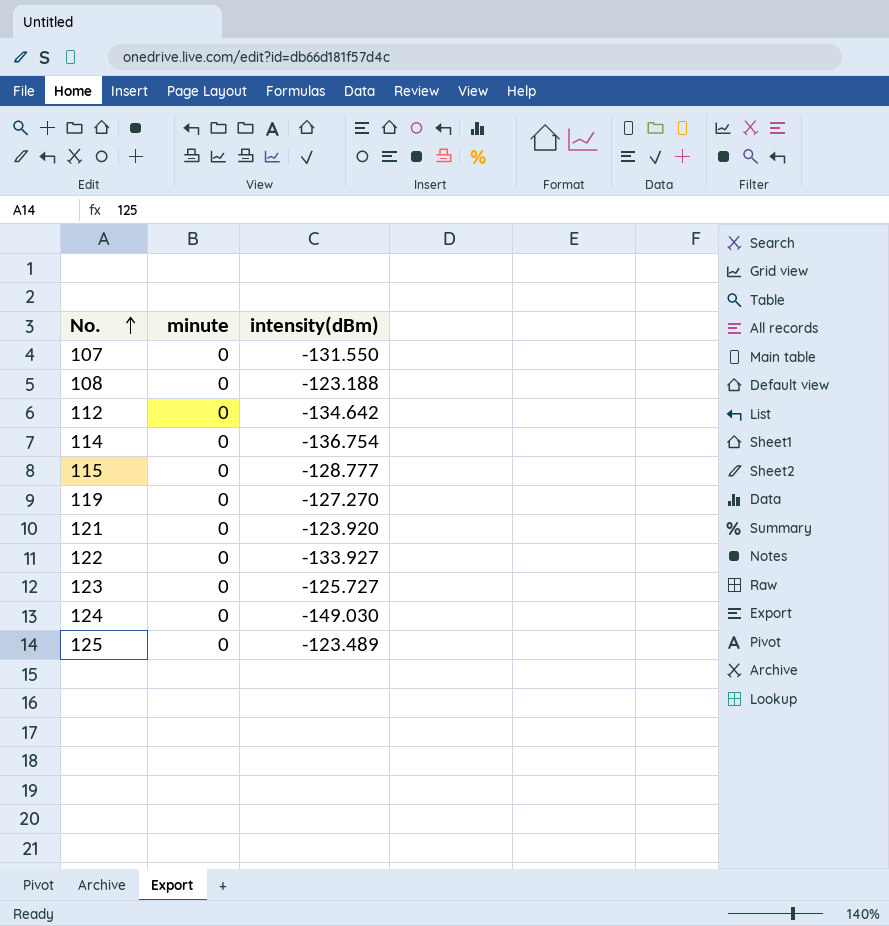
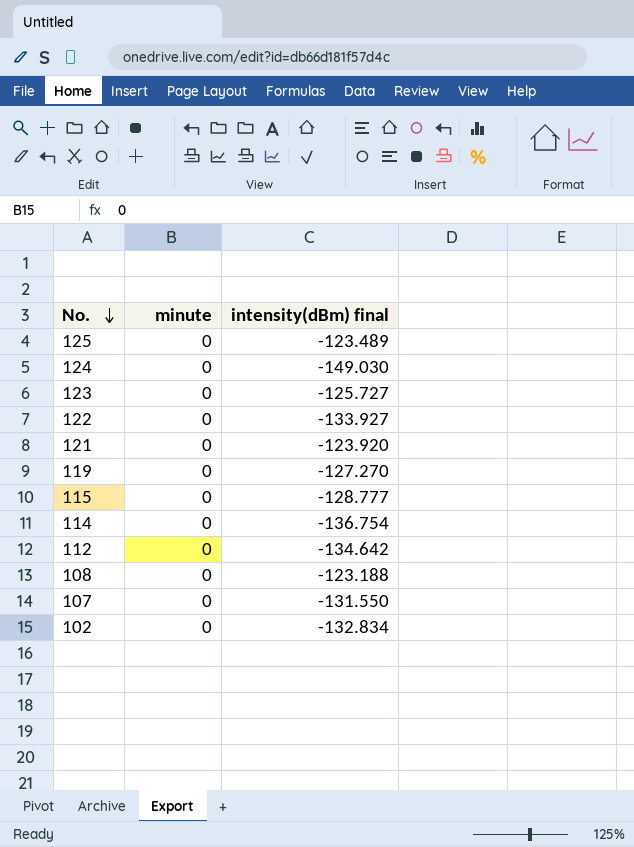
row order: No. ascending -> No. descending
column name: intensity(dBm) -> intensity(dBm) final
row 102: none -> 0 | -132.834

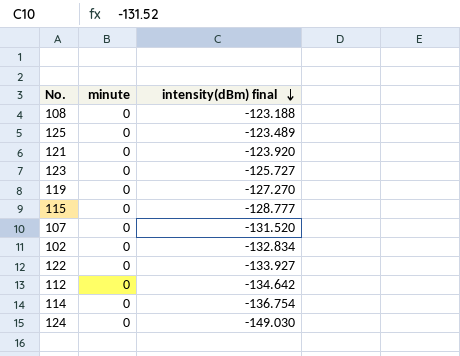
row order: No. descending -> intensity(dBm) final descending
107 | intensity(dBm) final: -131.550 -> -131.520

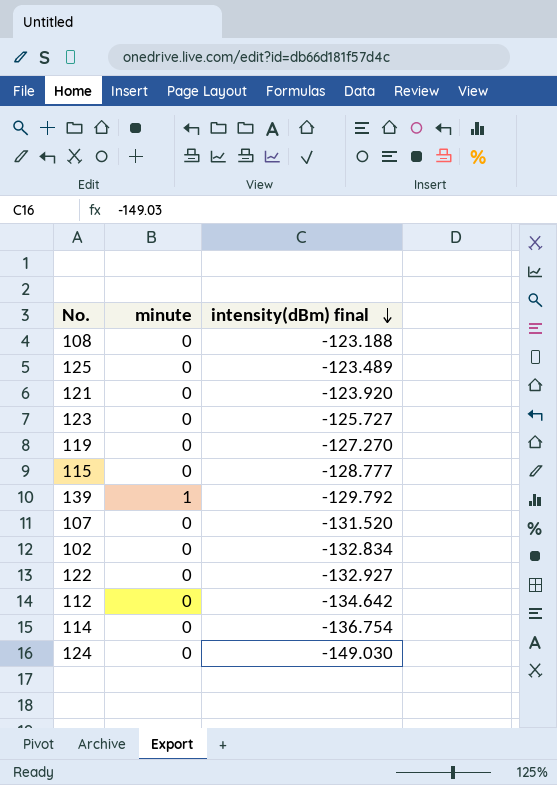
row 139: none -> 1 | -129.792
122 | intensity(dBm) final: -133.927 -> -132.927

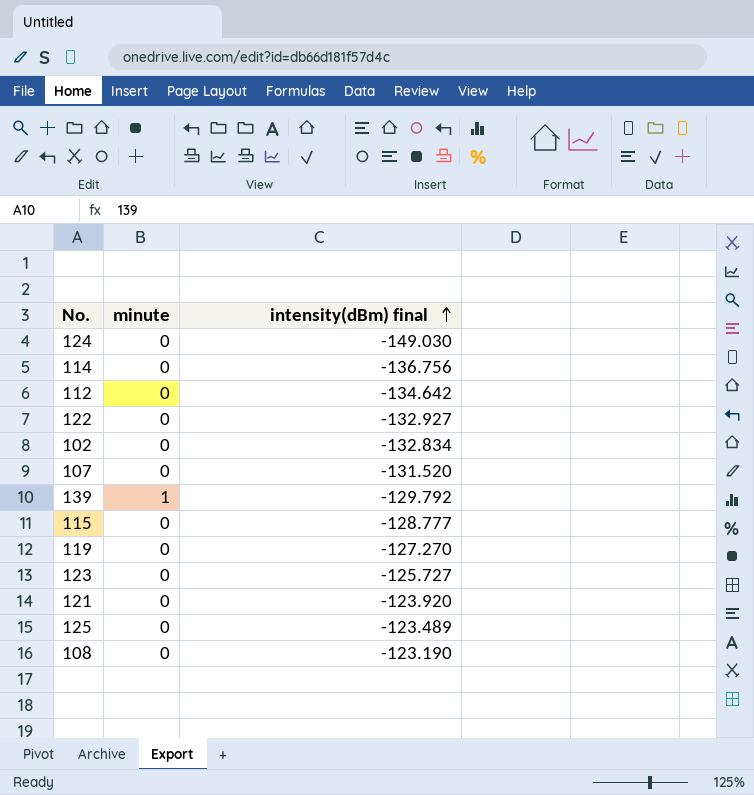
row order: intensity(dBm) final descending -> intensity(dBm) final ascending
114 | intensity(dBm) final: -136.754 -> -136.756
108 | intensity(dBm) final: -123.188 -> -123.190

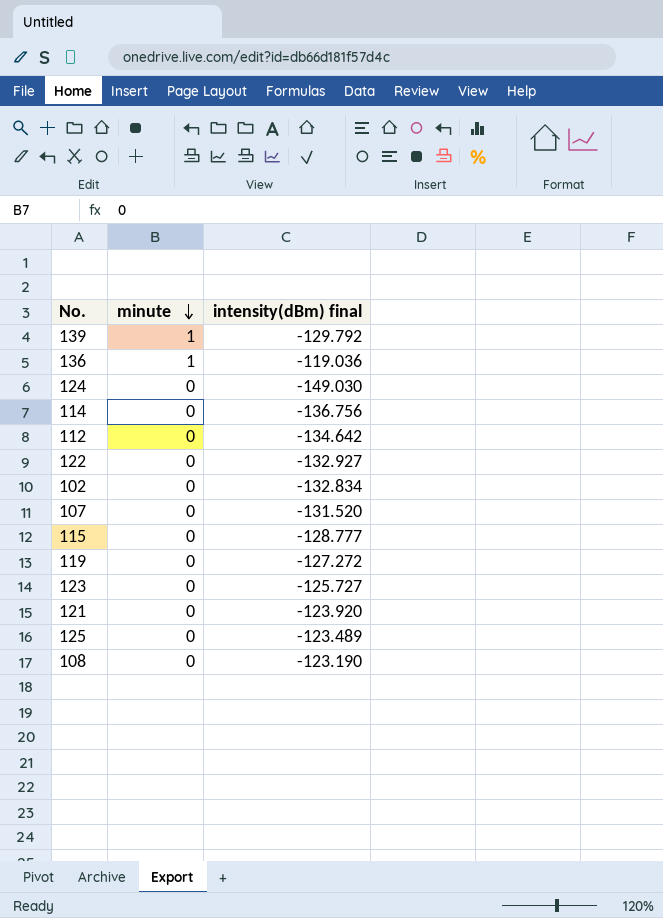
row order: intensity(dBm) final ascending -> minute descending
row 136: none -> 1 | -119.036
119 | intensity(dBm) final: -127.270 -> -127.272

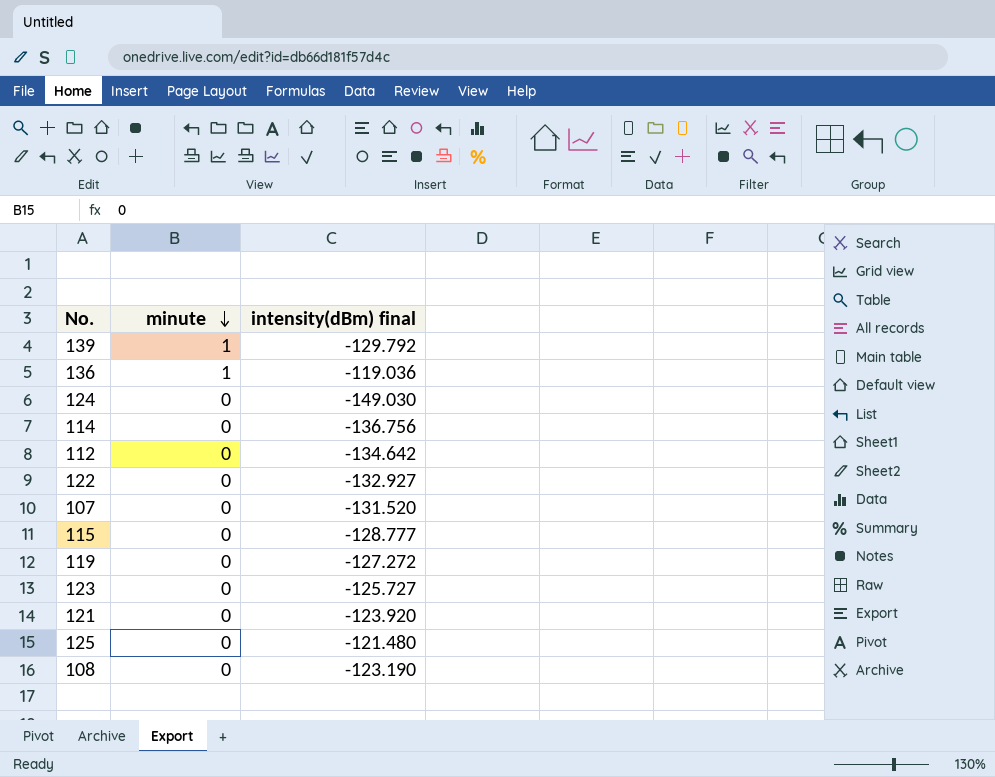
row 102: 0 | -132.834 -> none
125 | intensity(dBm) final: -123.489 -> -121.480

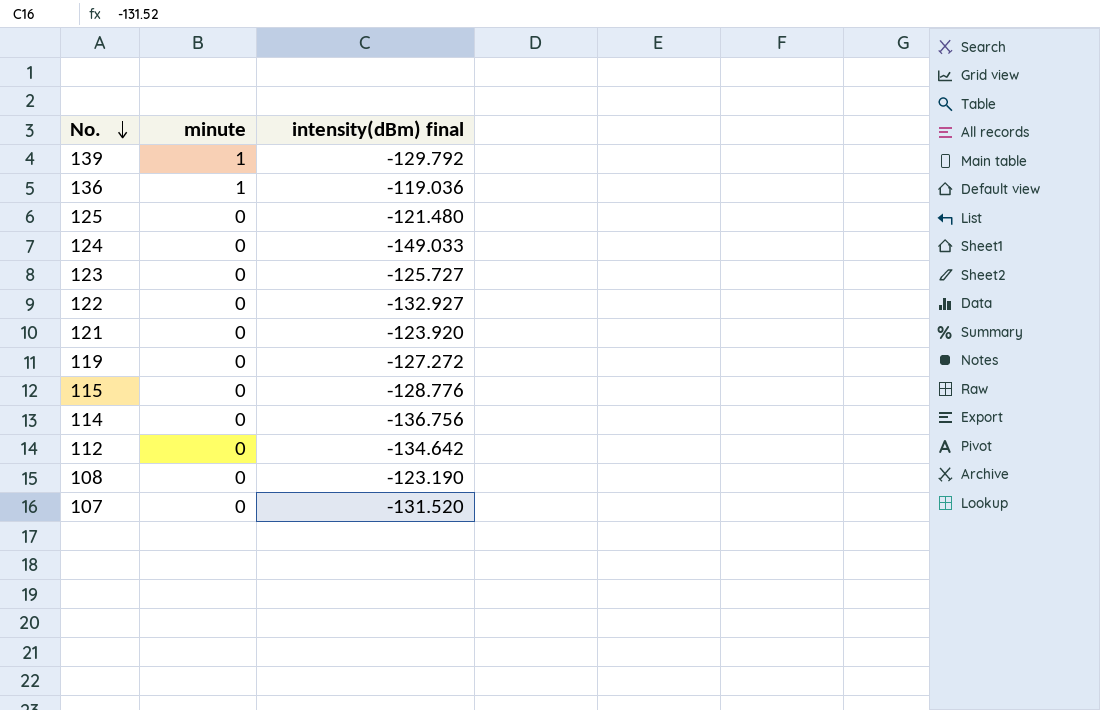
row order: minute descending -> No. descending
124 | intensity(dBm) final: -149.030 -> -149.033
115 | intensity(dBm) final: -128.777 -> -128.776

